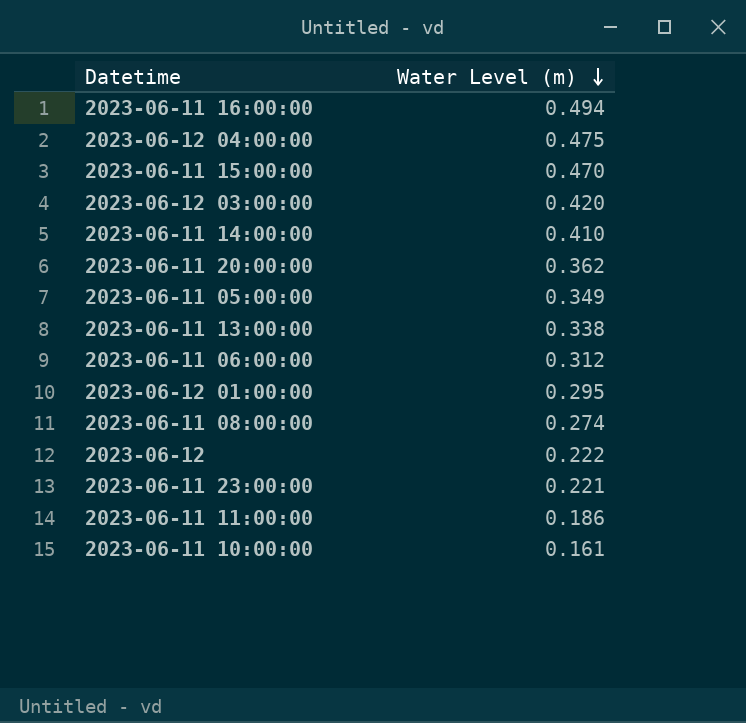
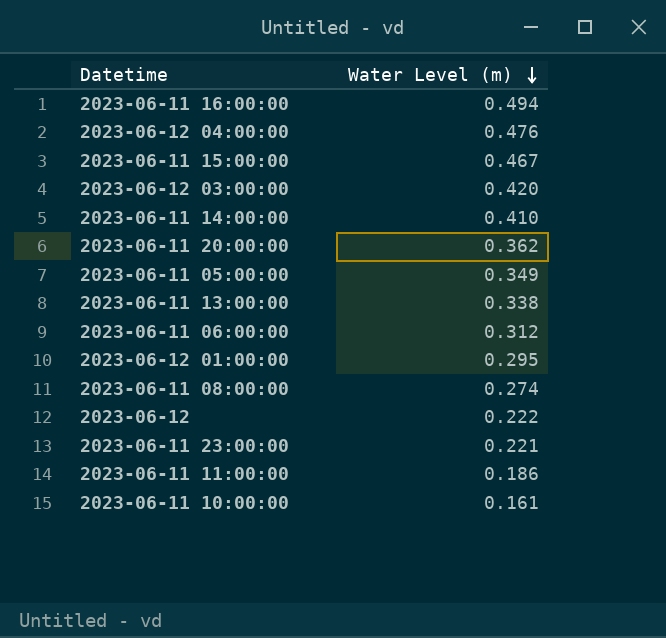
2023-06-12 04:00:00 | Water Level (m): 0.475 -> 0.476
2023-06-11 15:00:00 | Water Level (m): 0.470 -> 0.467

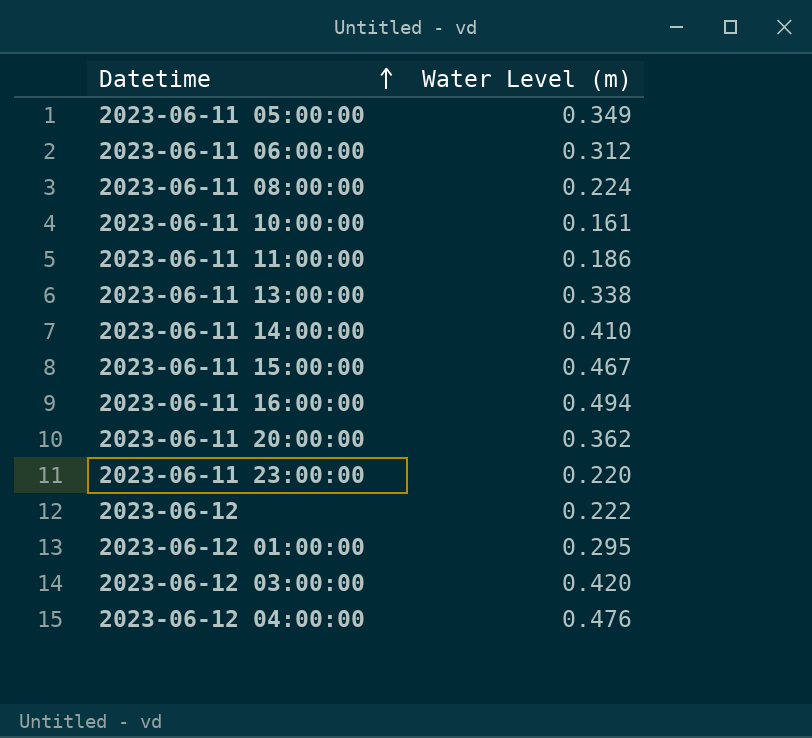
row order: Water Level (m) descending -> Datetime ascending
2023-06-11 08:00:00 | Water Level (m): 0.274 -> 0.224
2023-06-11 23:00:00 | Water Level (m): 0.221 -> 0.220

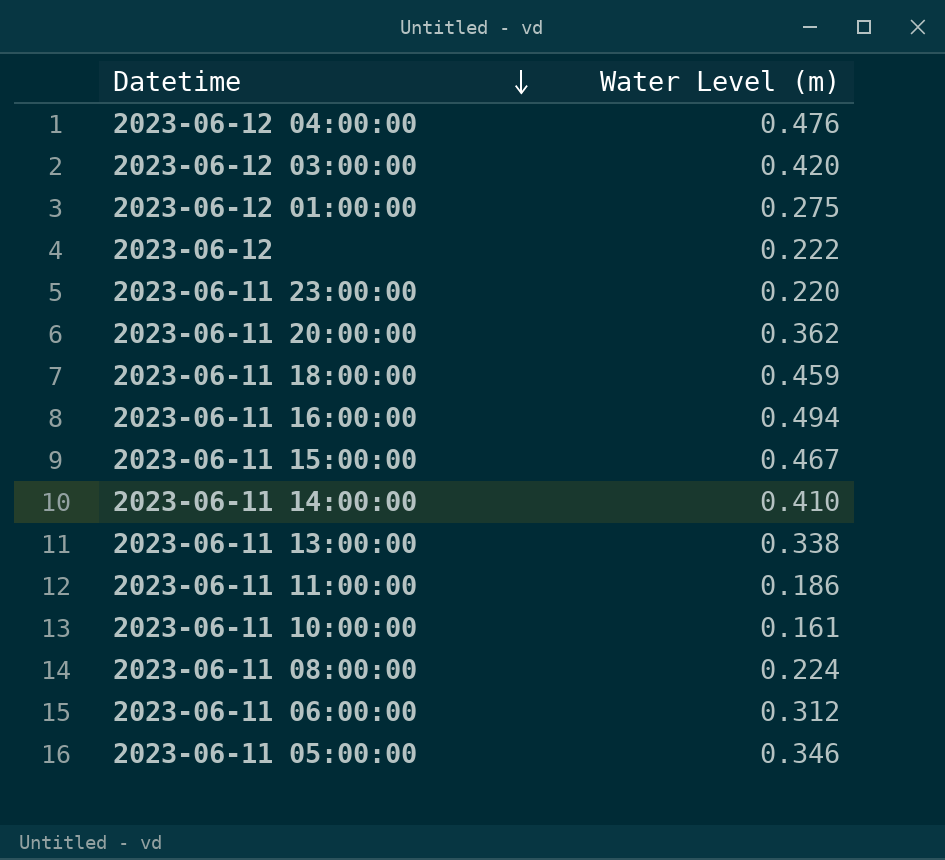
row order: Datetime ascending -> Datetime descending
2023-06-12 01:00:00 | Water Level (m): 0.295 -> 0.275
row 2023-06-11 18:00:00: none -> 0.459
2023-06-11 05:00:00 | Water Level (m): 0.349 -> 0.346

